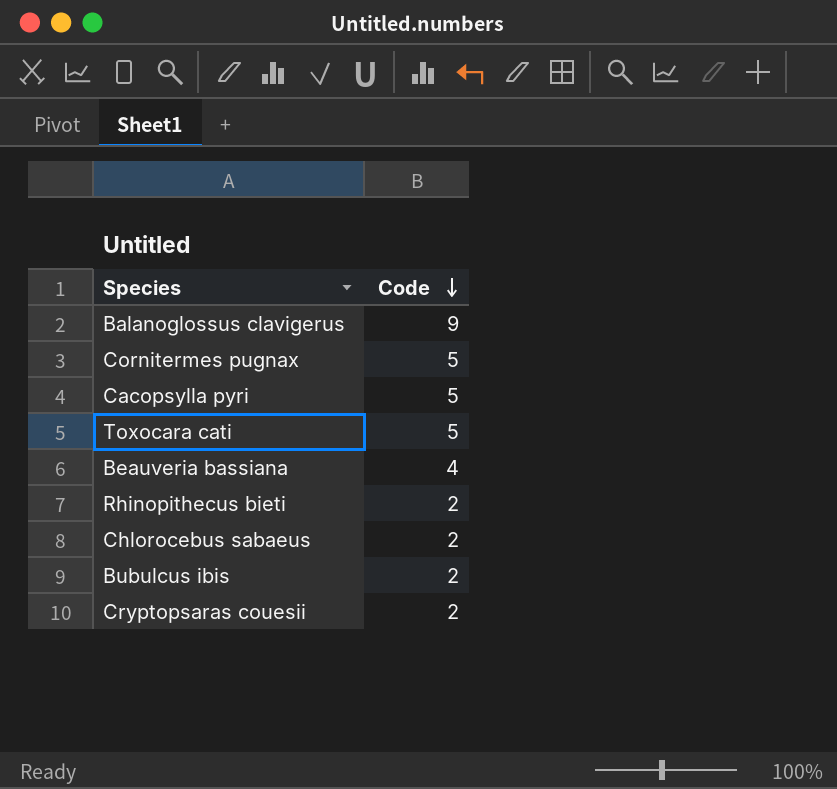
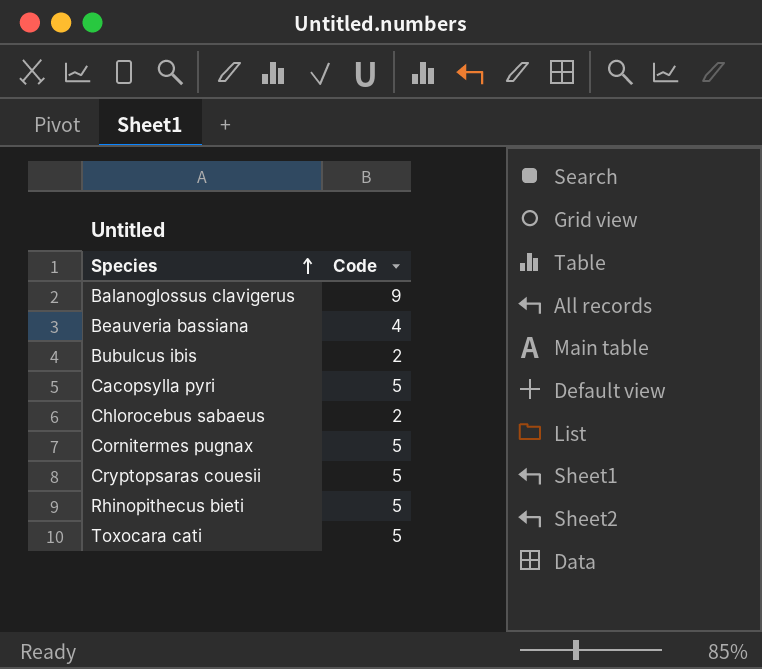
row order: Code descending -> Species ascending
Cryptopsaras couesii | Code: 2 -> 5
Rhinopithecus bieti | Code: 2 -> 5

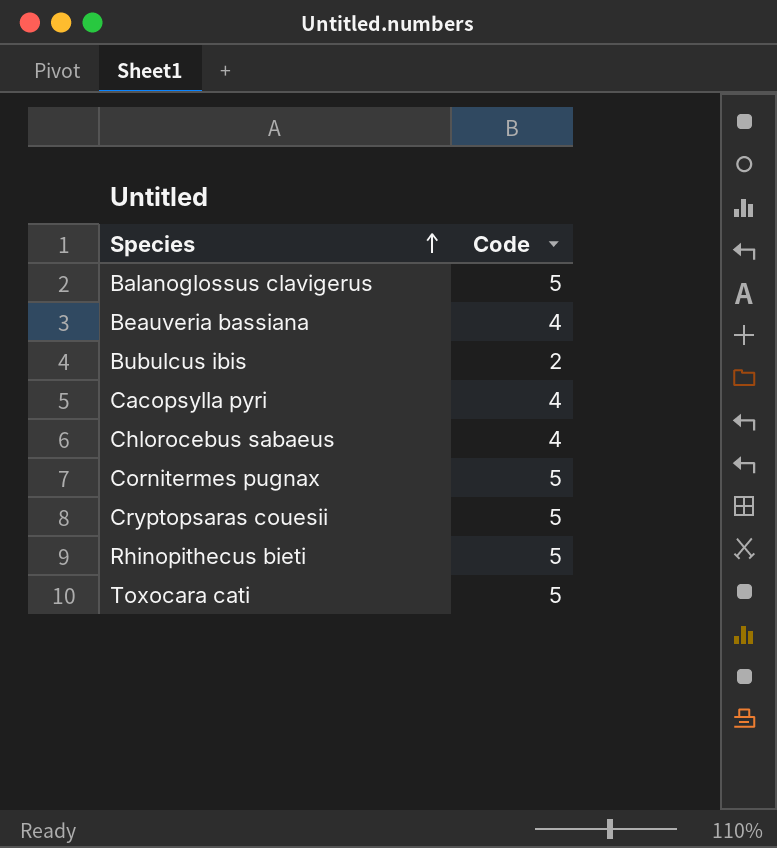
Balanoglossus clavigerus | Code: 9 -> 5
Cacopsylla pyri | Code: 5 -> 4
Chlorocebus sabaeus | Code: 2 -> 4

